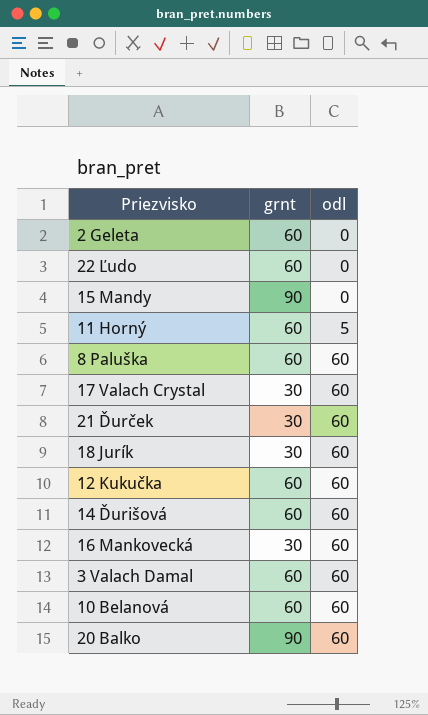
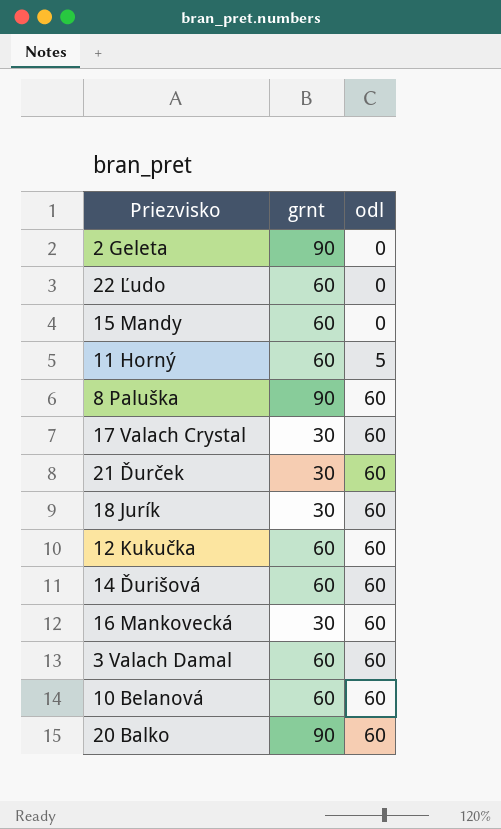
2 Geleta | grnt: 60 -> 90
15 Mandy | grnt: 90 -> 60
8 Paluška | grnt: 60 -> 90

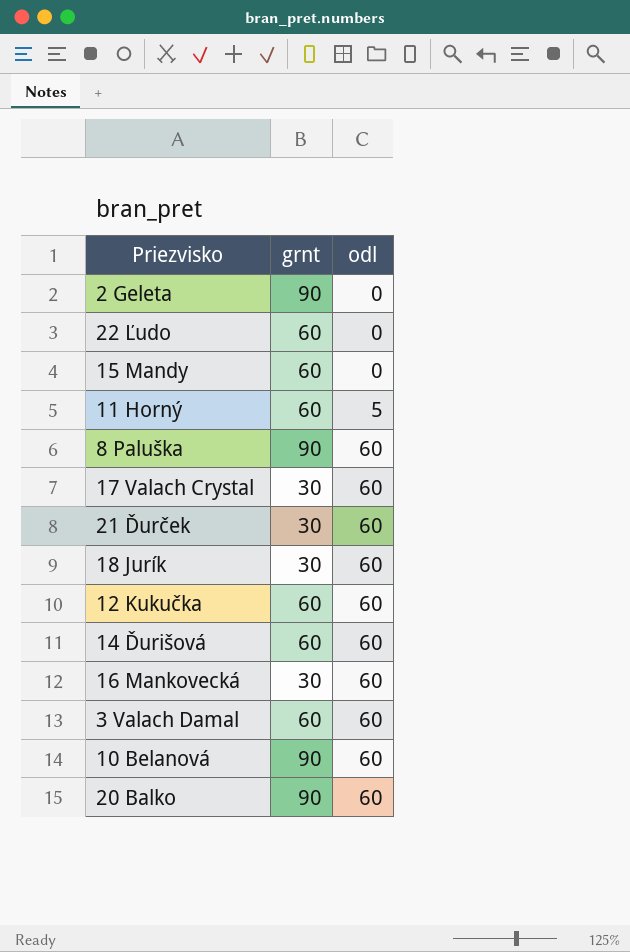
10 Belanová | grnt: 60 -> 90

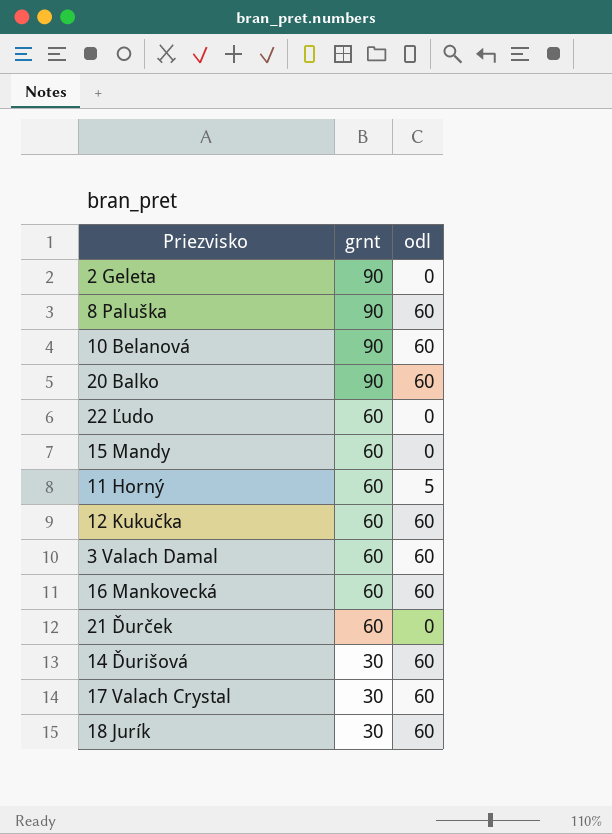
row order: odl ascending -> grnt descending
16 Mankovecká | grnt: 30 -> 60
21 Ďurček | grnt: 30 -> 60
21 Ďurček | odl: 60 -> 0
14 Ďurišová | grnt: 60 -> 30

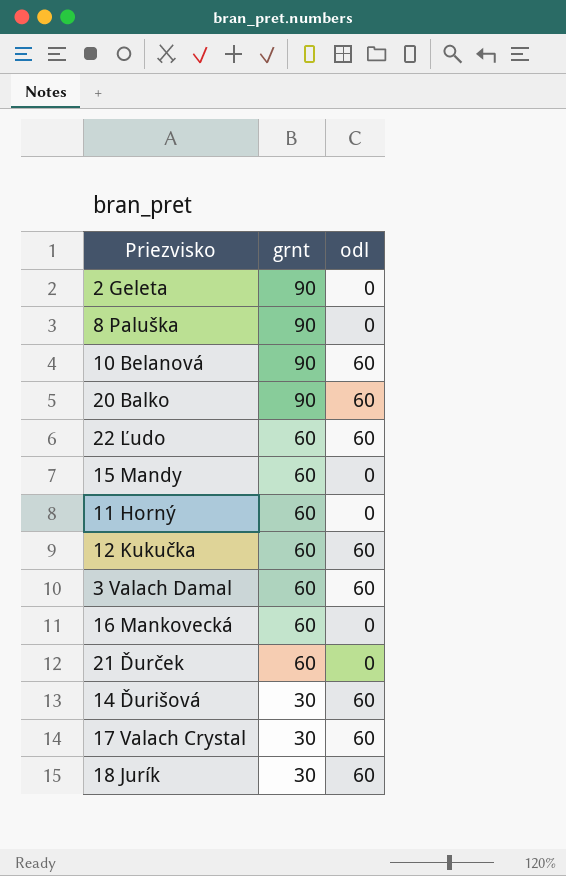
8 Paluška | odl: 60 -> 0
22 Ľudo | odl: 0 -> 60
11 Horný | odl: 5 -> 0
16 Mankovecká | odl: 60 -> 0

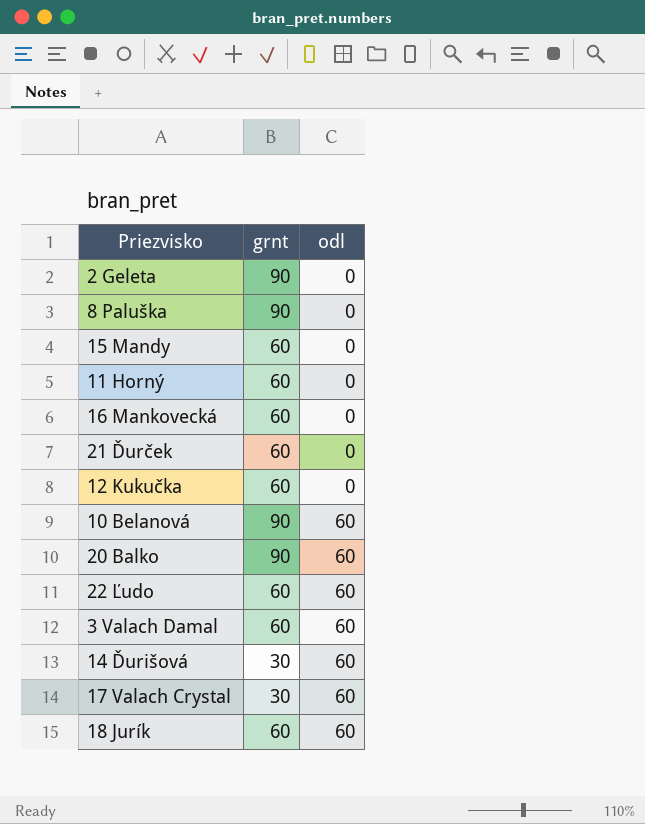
row order: grnt descending -> odl ascending
12 Kukučka | odl: 60 -> 0
18 Jurík | grnt: 30 -> 60

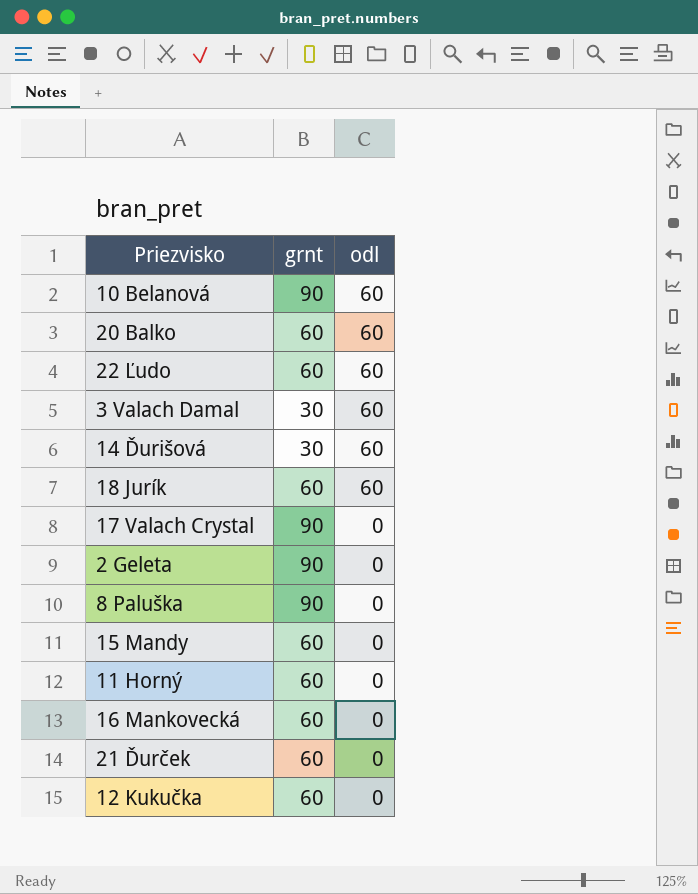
row order: odl ascending -> odl descending
20 Balko | grnt: 90 -> 60
3 Valach Damal | grnt: 60 -> 30
17 Valach Crystal | grnt: 30 -> 90
17 Valach Crystal | odl: 60 -> 0

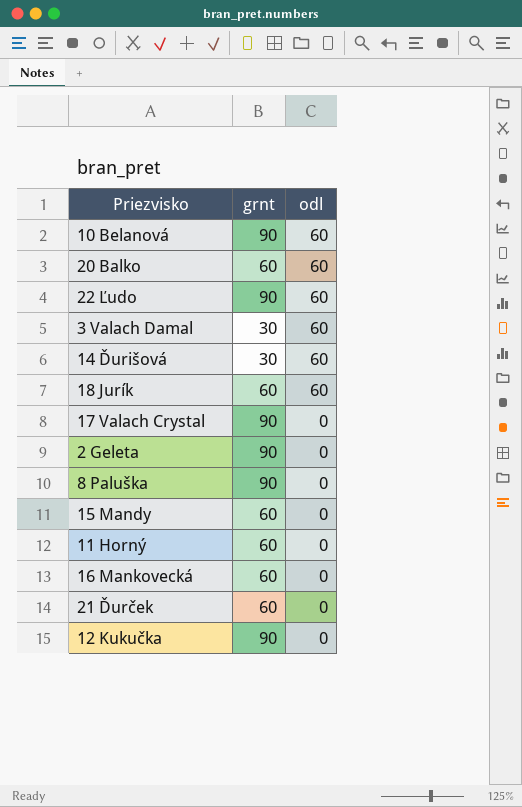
22 Ľudo | grnt: 60 -> 90
12 Kukučka | grnt: 60 -> 90

